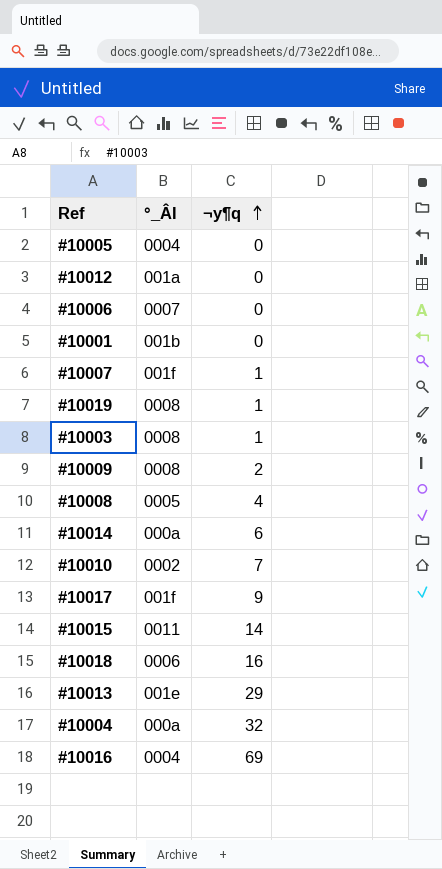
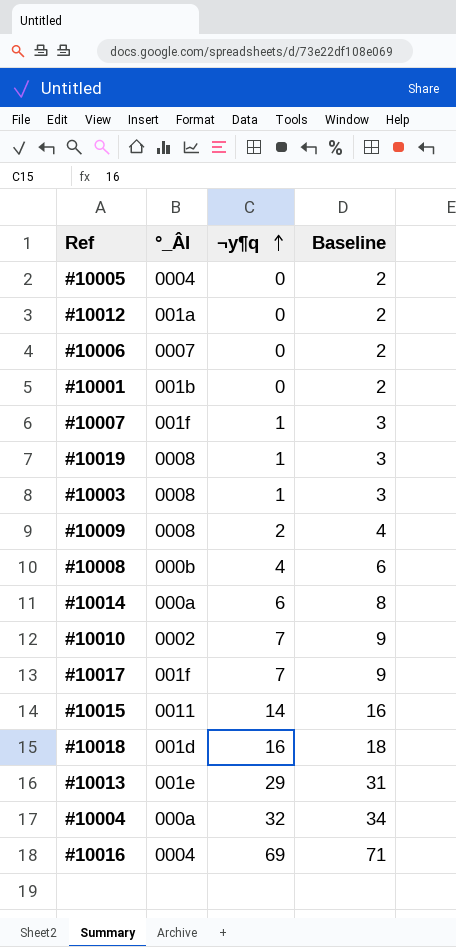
column Baseline | formula: none -> [¬y¶q] + 2
#10008 | °_ÂI: 0005 -> 000b
#10017 | ¬y¶q: 9 -> 7
#10018 | °_ÂI: 0006 -> 001d

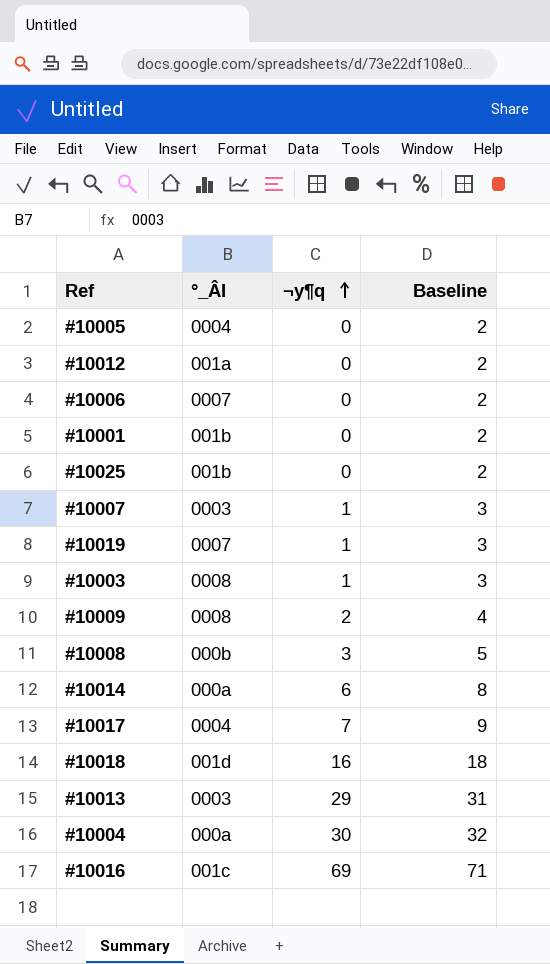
row #10010: 0002 | 7 | 9 -> none
row #10015: 0011 | 14 | 16 -> none
row #10025: none -> 001b | 0 | 2
#10007 | °_ÂI: 001f -> 0003
#10019 | °_ÂI: 0008 -> 0007
#10008 | ¬y¶q: 4 -> 3
#10008 | Baseline: 6 -> 5
#10017 | °_ÂI: 001f -> 0004
#10013 | °_ÂI: 001e -> 0003
#10004 | ¬y¶q: 32 -> 30
#10004 | Baseline: 34 -> 32
#10016 | °_ÂI: 0004 -> 001c

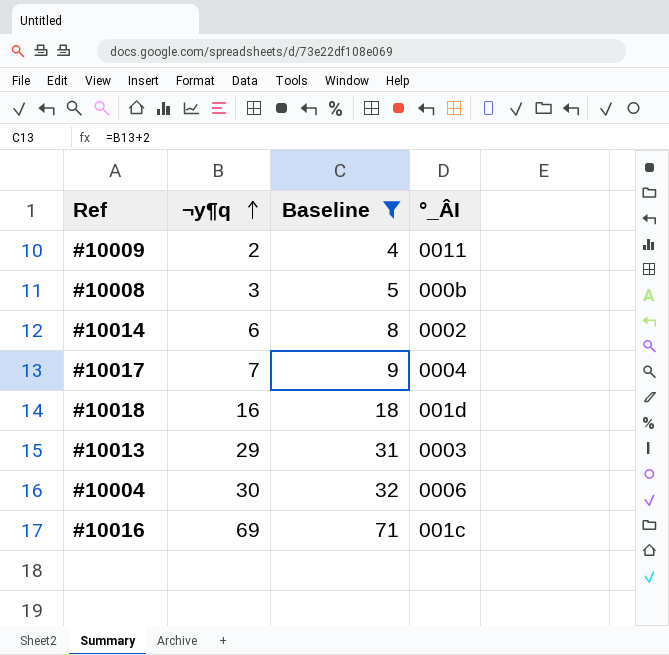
filter: none -> Baseline >= 4
column °_ÂI | position: 2 -> 4
#10009 | °_ÂI: 0008 -> 0011
#10014 | °_ÂI: 000a -> 0002
#10004 | °_ÂI: 000a -> 0006

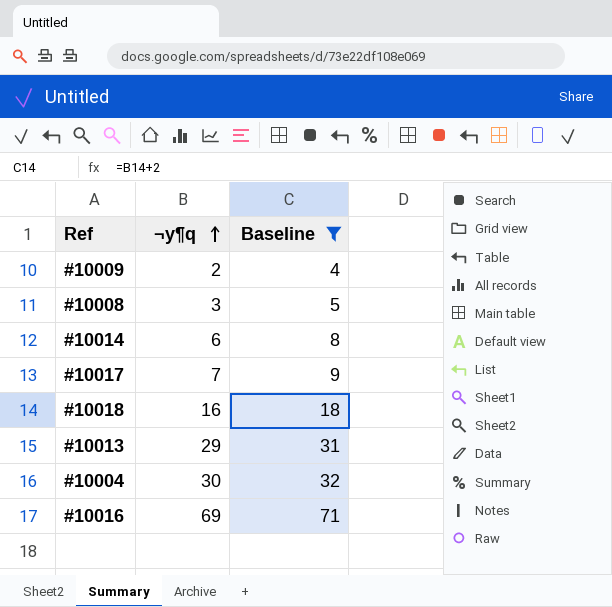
column °_ÂI | position: 4 -> none

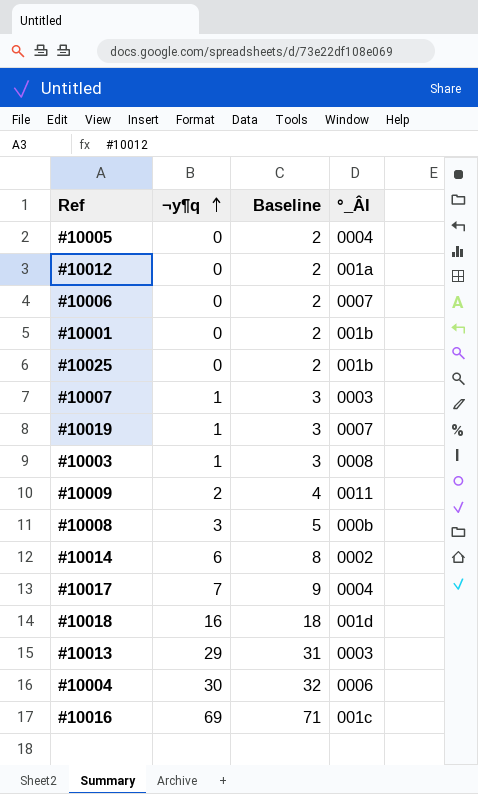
filter: Baseline >= 4 -> none
column °_ÂI | position: none -> 4

